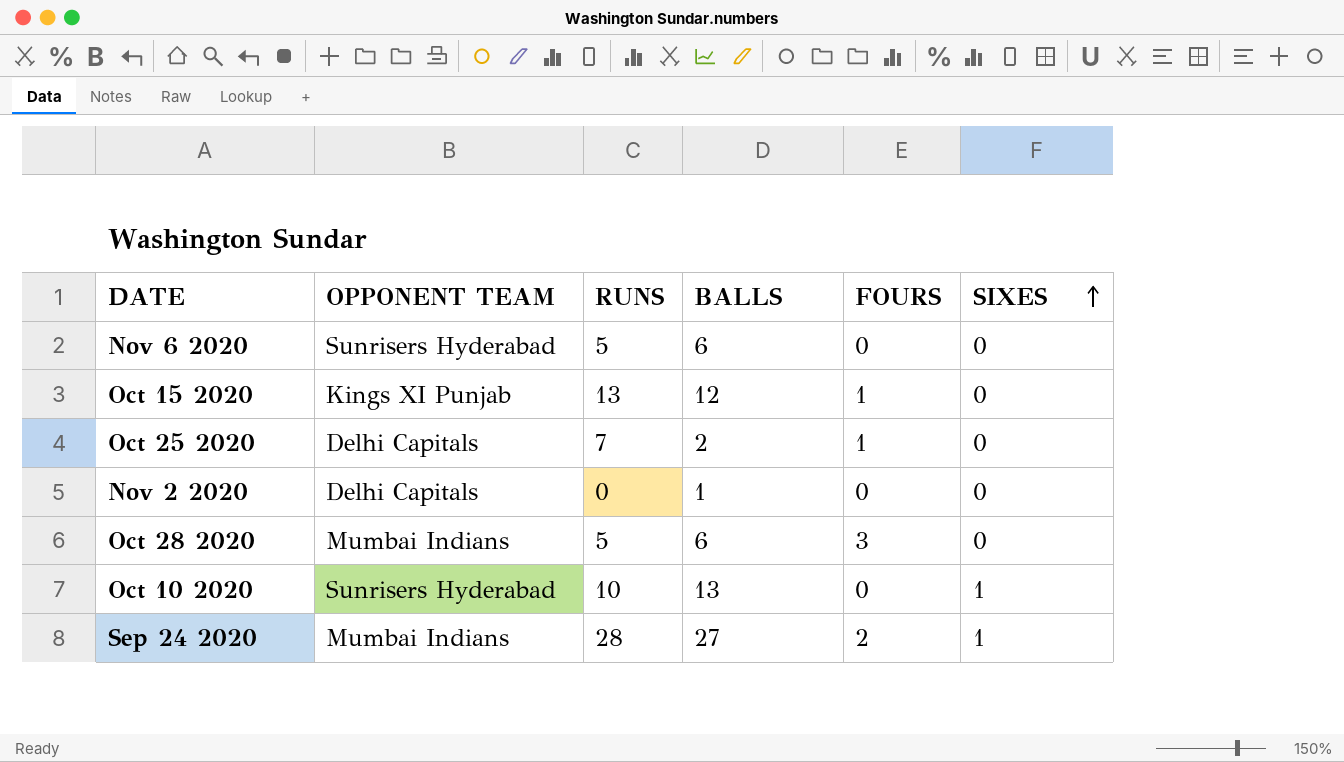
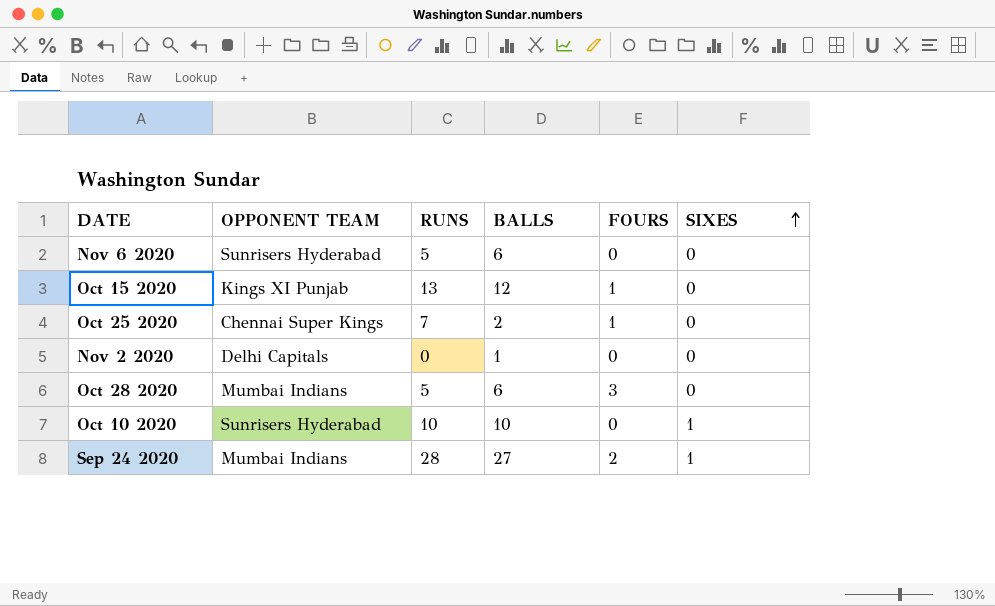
Oct 25 2020 | OPPONENT TEAM: Delhi Capitals -> Chennai Super Kings
Oct 10 2020 | BALLS: 13 -> 10

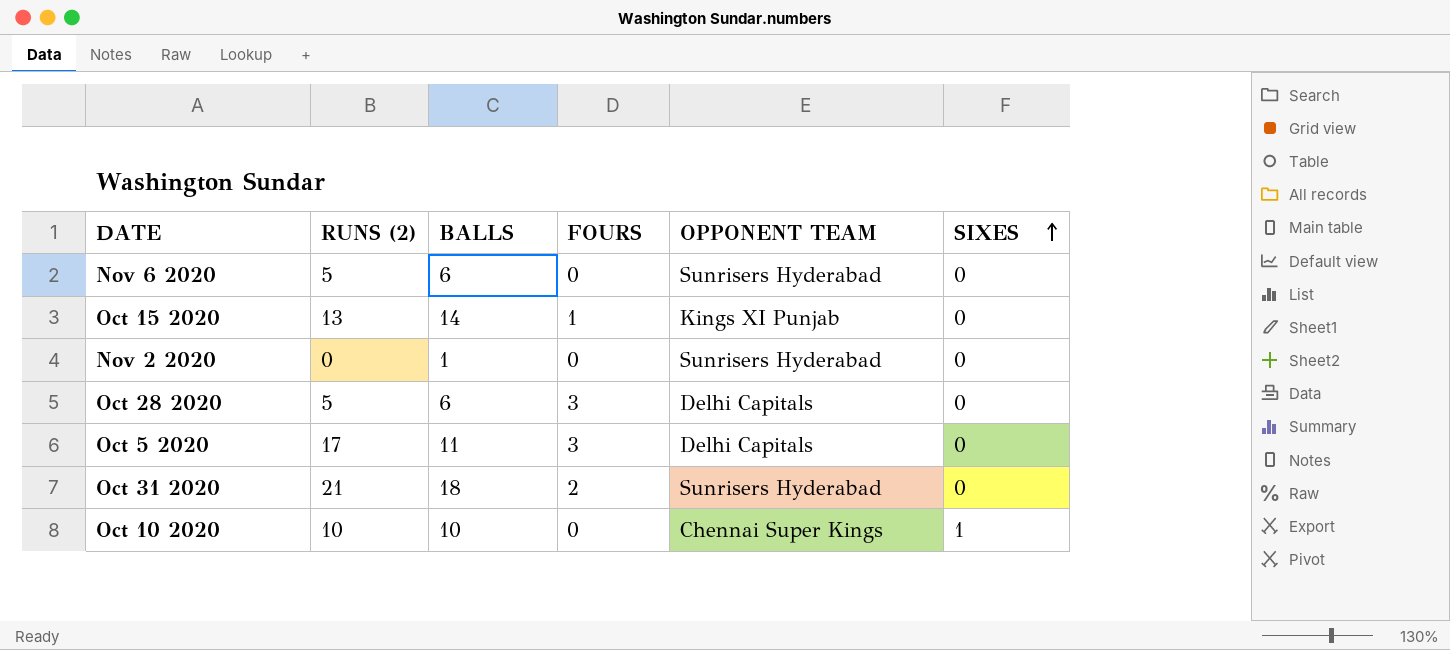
column name: RUNS -> RUNS (2)
column OPPONENT TEAM | position: 2 -> 5
row Oct 25 2020: Chennai Super Kings | 7 | 2 | 1 | 0 -> none
row Sep 24 2020: Mumbai Indians | 28 | 27 | 2 | 1 -> none
Oct 15 2020 | BALLS: 12 -> 14
Nov 2 2020 | OPPONENT TEAM: Delhi Capitals -> Sunrisers Hyderabad
Oct 28 2020 | OPPONENT TEAM: Mumbai Indians -> Delhi Capitals
row Oct 5 2020: none -> 17 | 11 | 3 | Delhi Capitals | 0
row Oct 31 2020: none -> 21 | 18 | 2 | Sunrisers Hyderabad | 0
Oct 10 2020 | OPPONENT TEAM: Sunrisers Hyderabad -> Chennai Super Kings

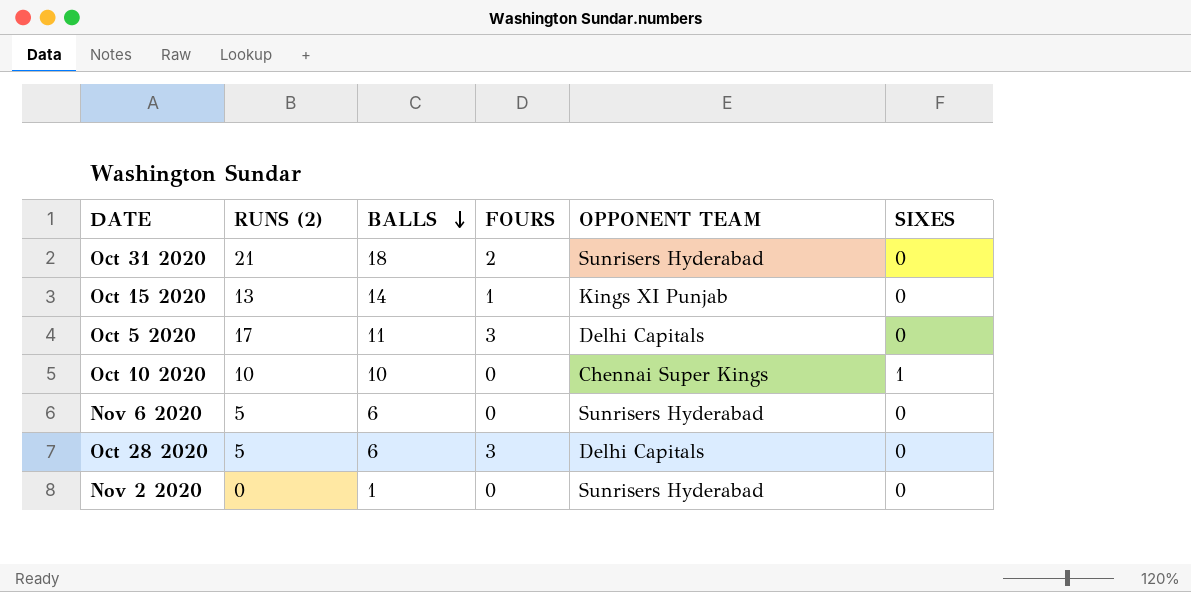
row order: SIXES ascending -> BALLS descending

